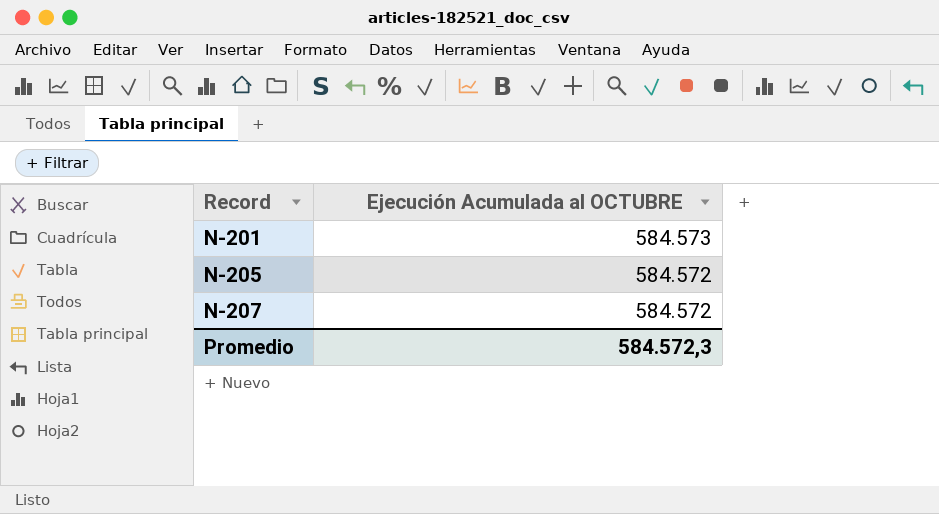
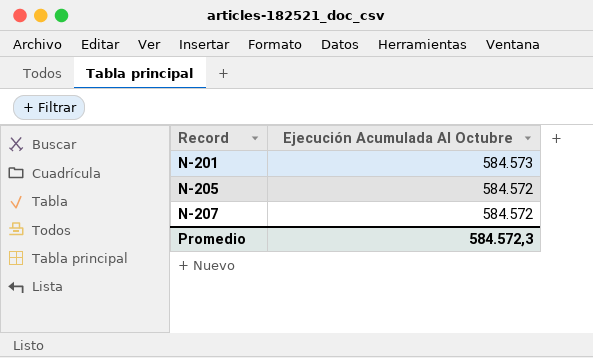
column name: Ejecución Acumulada al OCTUBRE -> Ejecución Acumulada Al Octubre

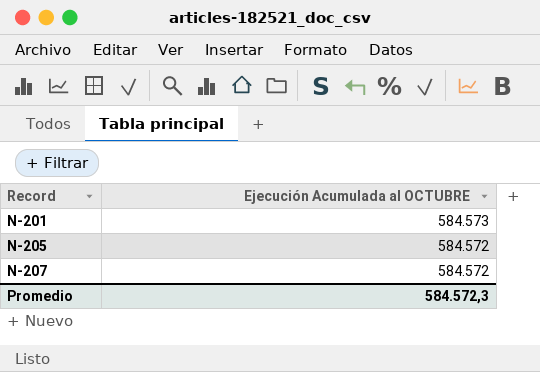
column name: Ejecución Acumulada Al Octubre -> Ejecución Acumulada al OCTUBRE

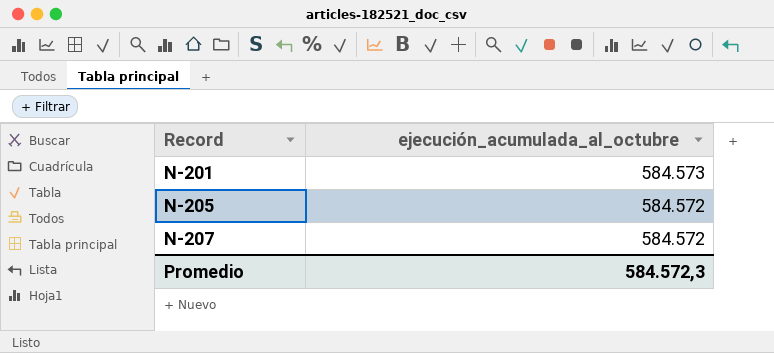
column name: Ejecución Acumulada al OCTUBRE -> ejecución_acumulada_al_octubre

